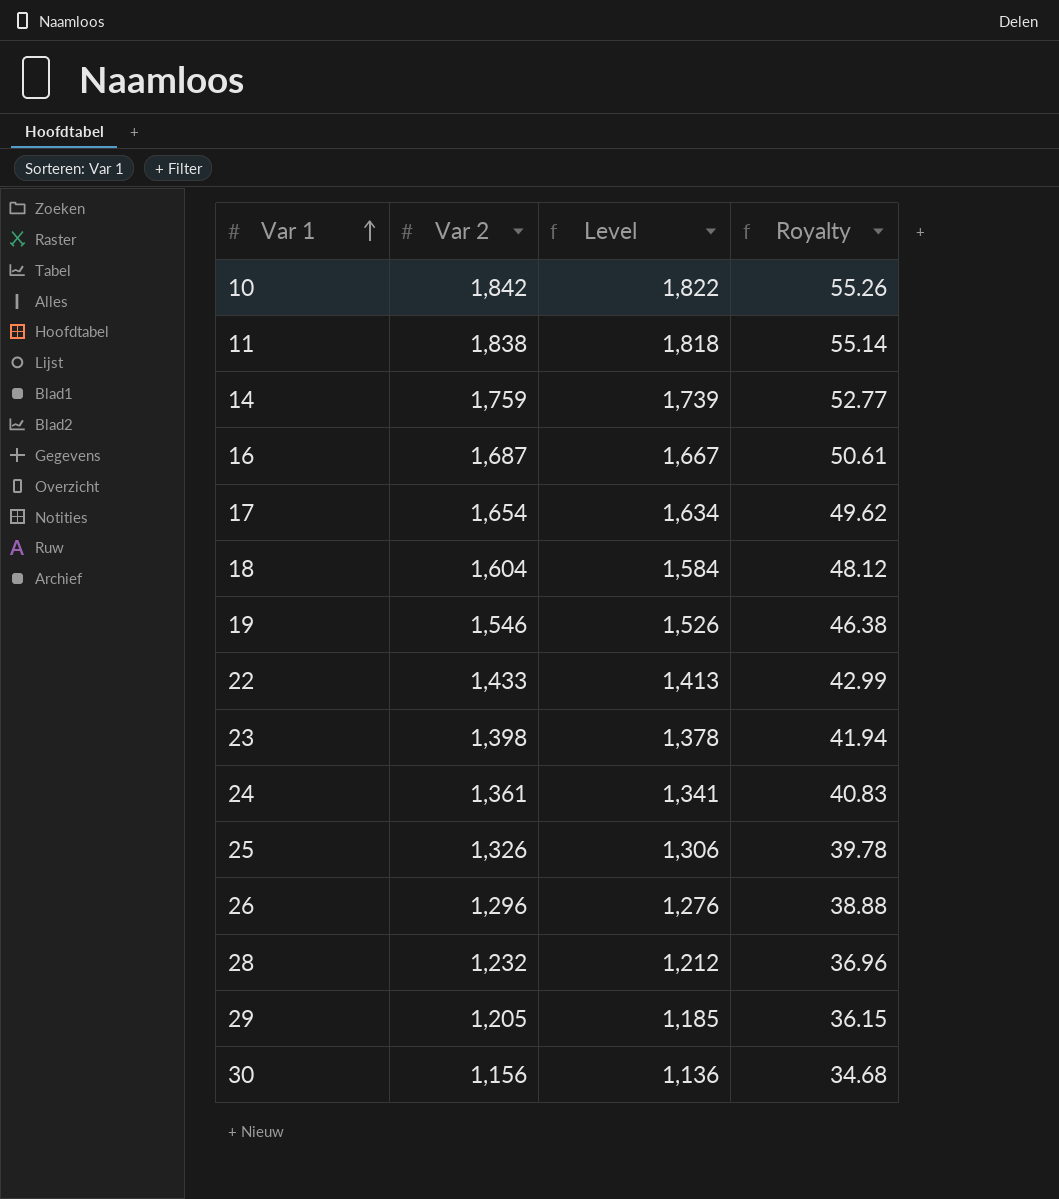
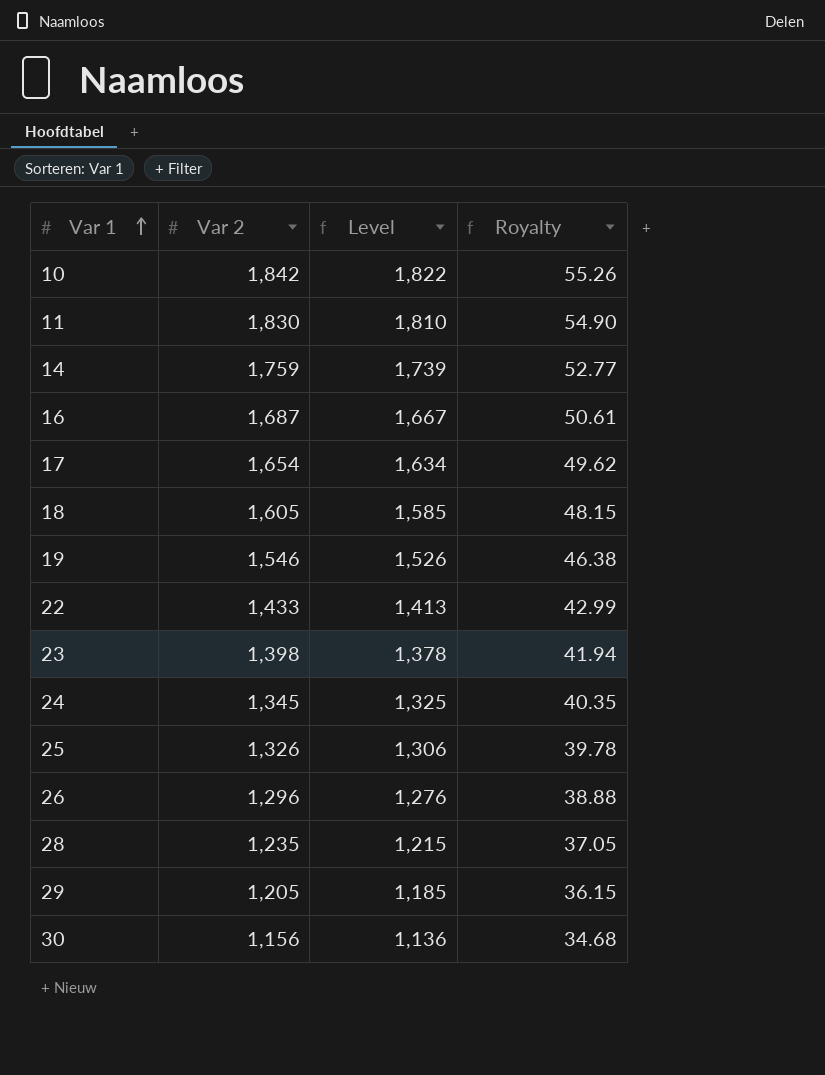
11 | Var 2: 1,838 -> 1,830
11 | Level: 1,818 -> 1,810
11 | Royalty: 55.14 -> 54.90
18 | Var 2: 1,604 -> 1,605
18 | Level: 1,584 -> 1,585
18 | Royalty: 48.12 -> 48.15
24 | Var 2: 1,361 -> 1,345
24 | Level: 1,341 -> 1,325
24 | Royalty: 40.83 -> 40.35
28 | Var 2: 1,232 -> 1,235
28 | Level: 1,212 -> 1,215
28 | Royalty: 36.96 -> 37.05

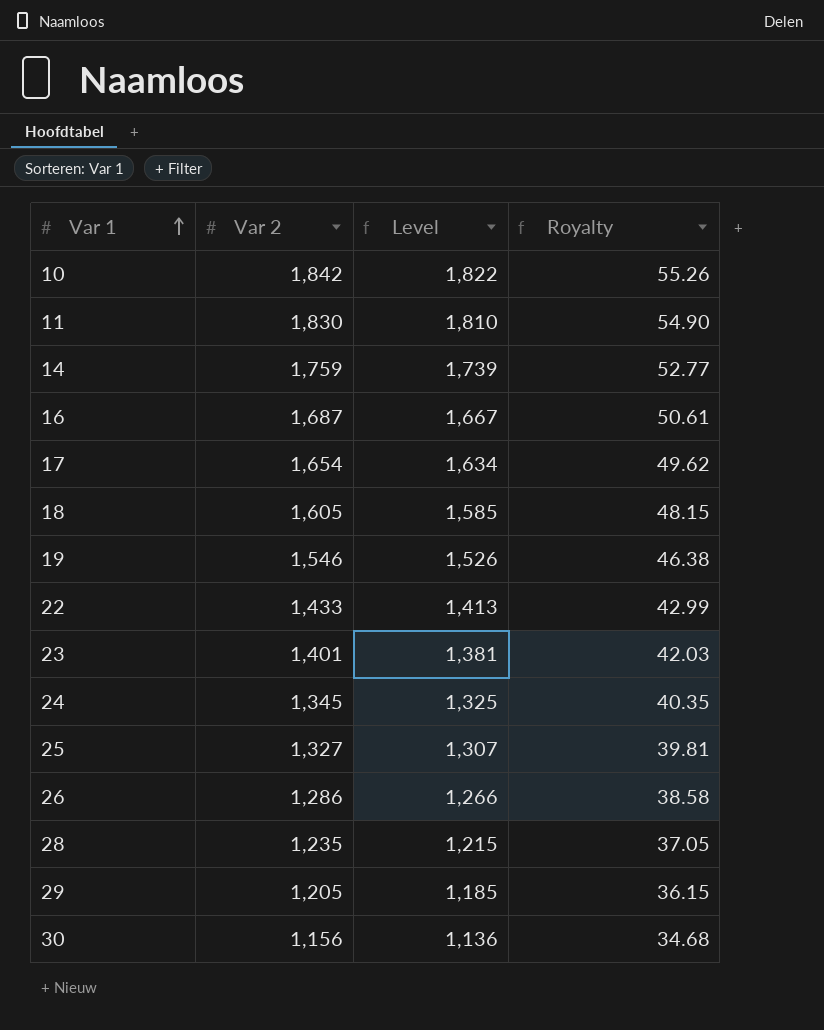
23 | Var 2: 1,398 -> 1,401
23 | Level: 1,378 -> 1,381
23 | Royalty: 41.94 -> 42.03
25 | Var 2: 1,326 -> 1,327
25 | Level: 1,306 -> 1,307
25 | Royalty: 39.78 -> 39.81
26 | Var 2: 1,296 -> 1,286
26 | Level: 1,276 -> 1,266
26 | Royalty: 38.88 -> 38.58

